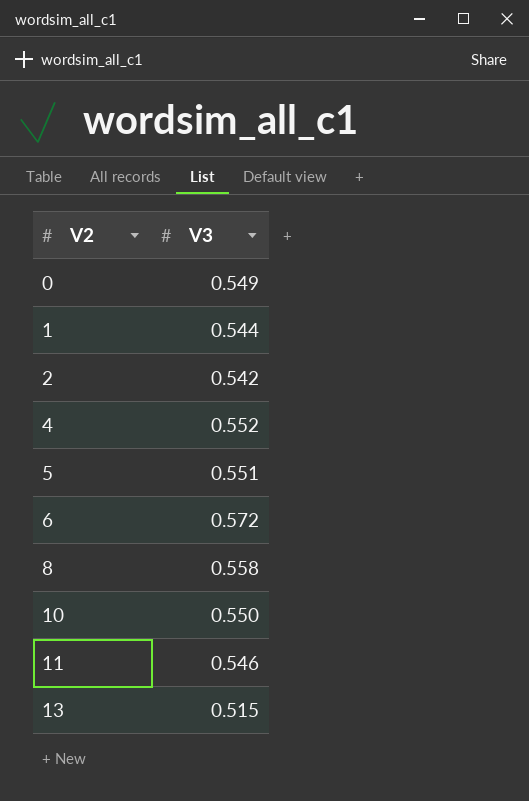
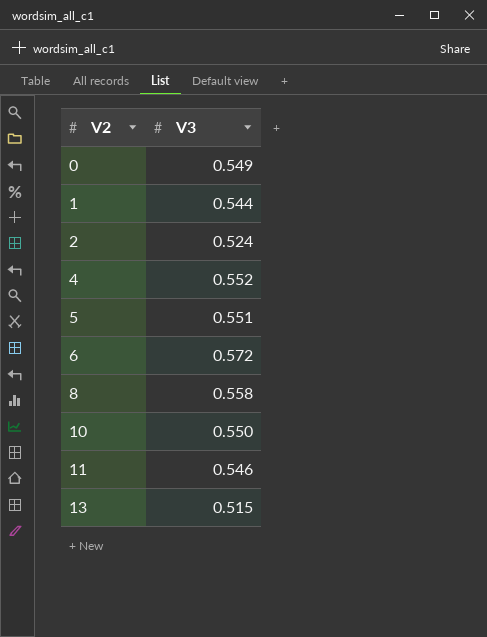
2 | V3: 0.542 -> 0.524

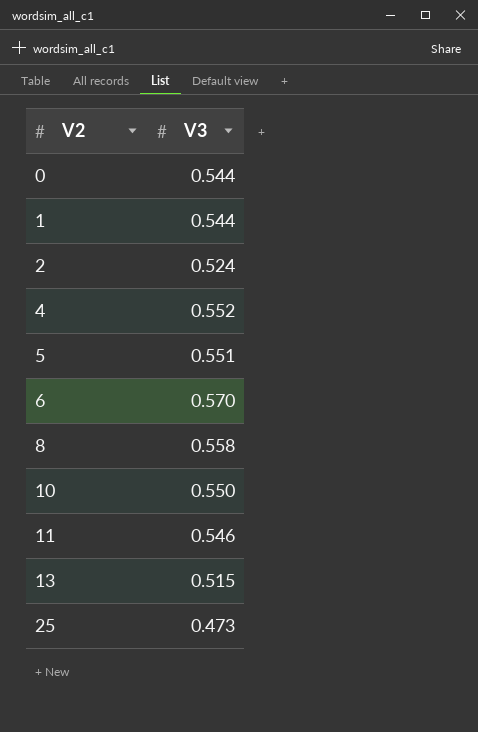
0 | V3: 0.549 -> 0.544
6 | V3: 0.572 -> 0.570
row 25: none -> 0.473

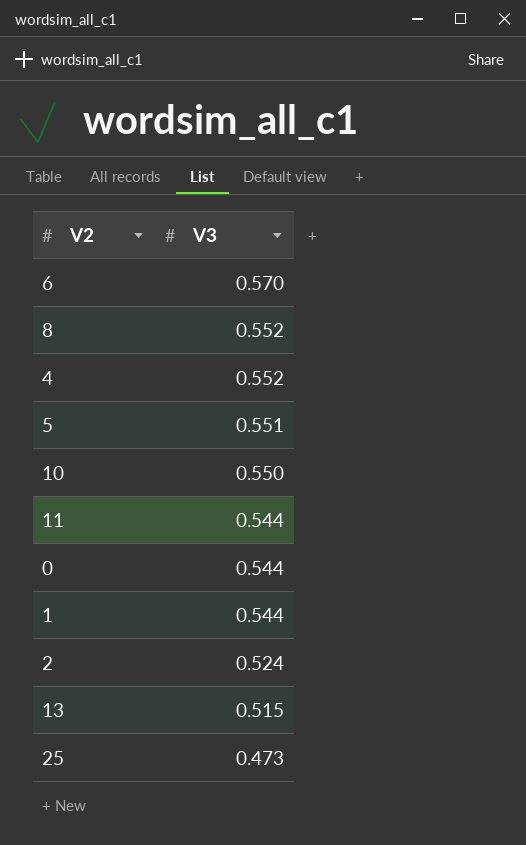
row order: V2 ascending -> V3 descending
8 | V3: 0.558 -> 0.552
11 | V3: 0.546 -> 0.544

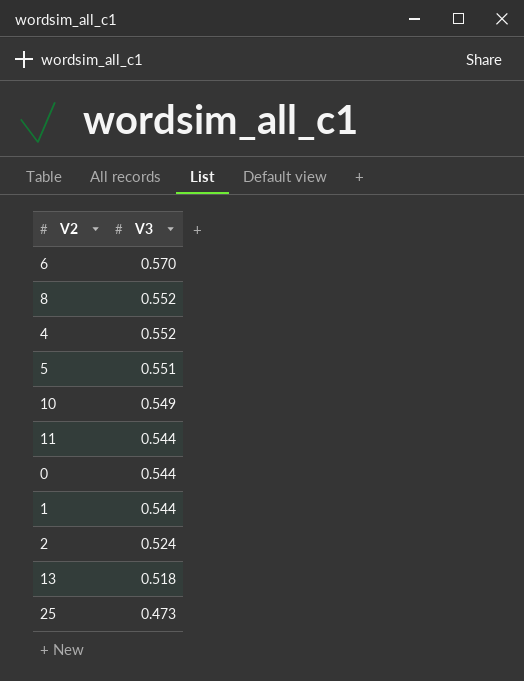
10 | V3: 0.550 -> 0.549
13 | V3: 0.515 -> 0.518

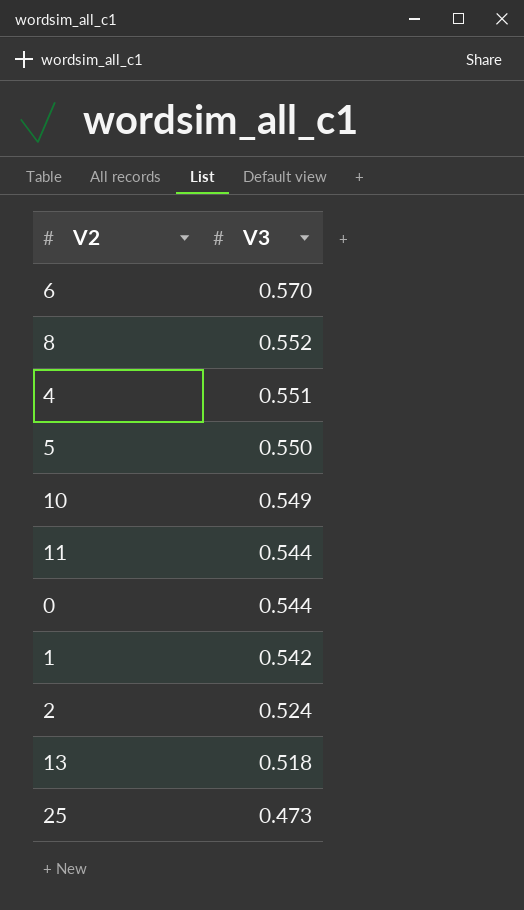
4 | V3: 0.552 -> 0.551
5 | V3: 0.551 -> 0.550
1 | V3: 0.544 -> 0.542

